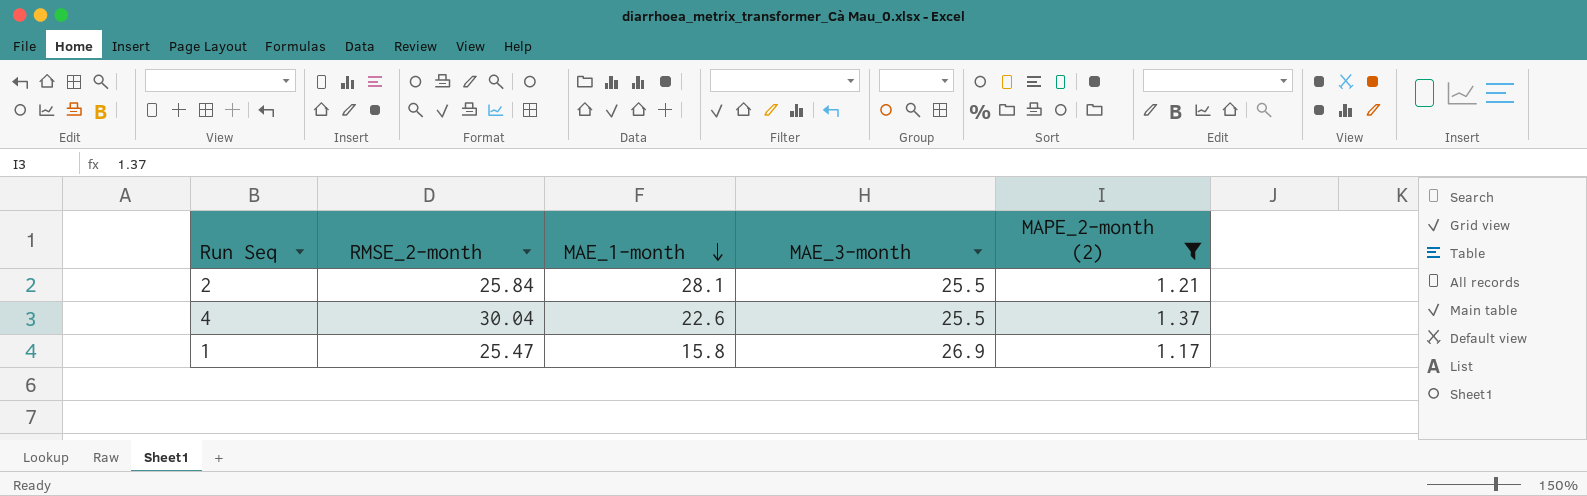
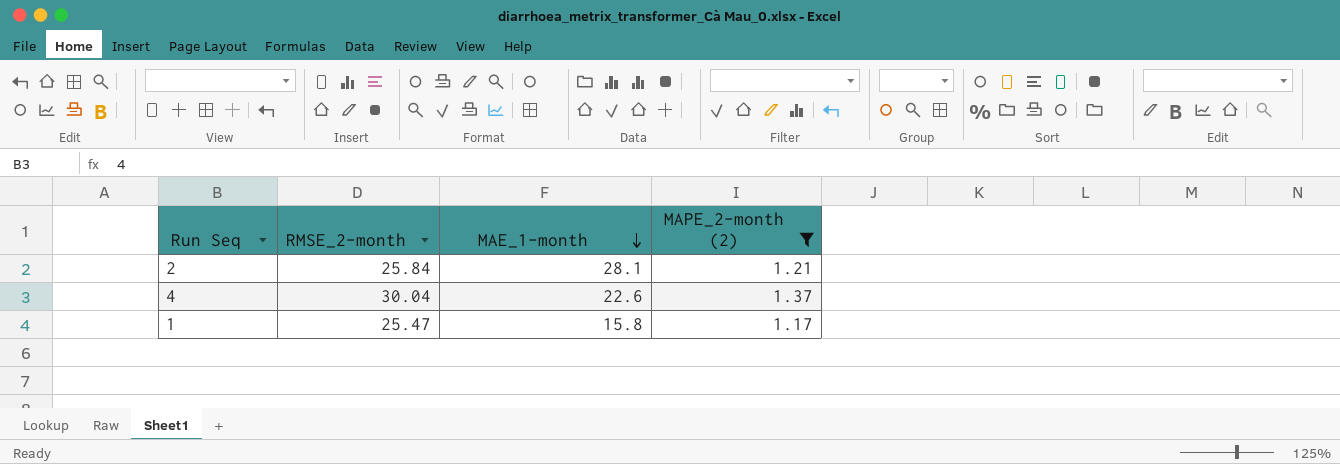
column MAE_3-month | position: 4 -> none

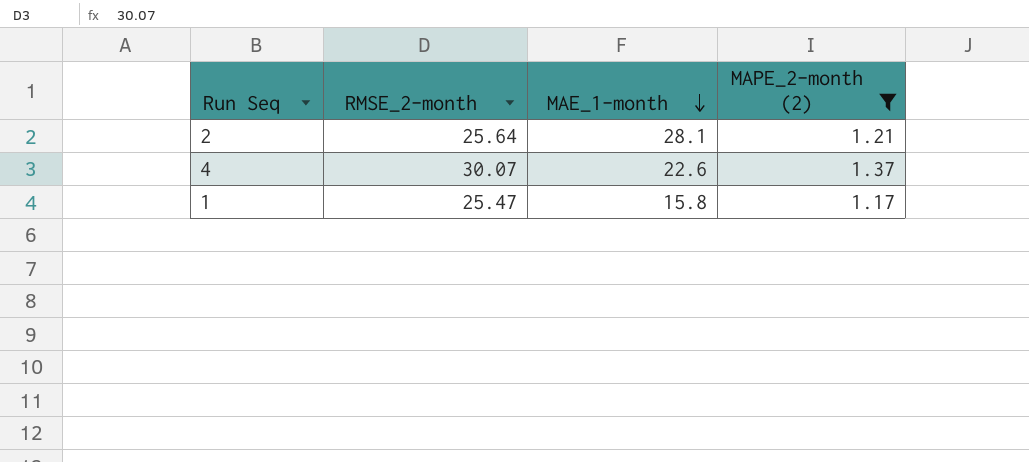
2 | RMSE_2-month: 25.84 -> 25.64
4 | RMSE_2-month: 30.04 -> 30.07

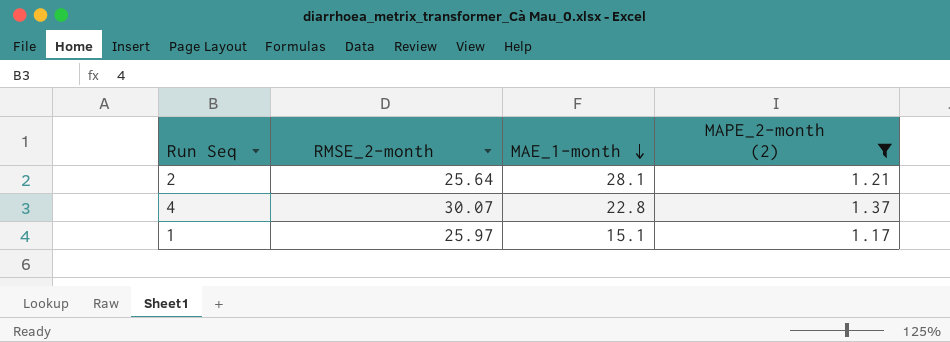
4 | MAE_1-month: 22.6 -> 22.8
1 | RMSE_2-month: 25.47 -> 25.97
1 | MAE_1-month: 15.8 -> 15.1

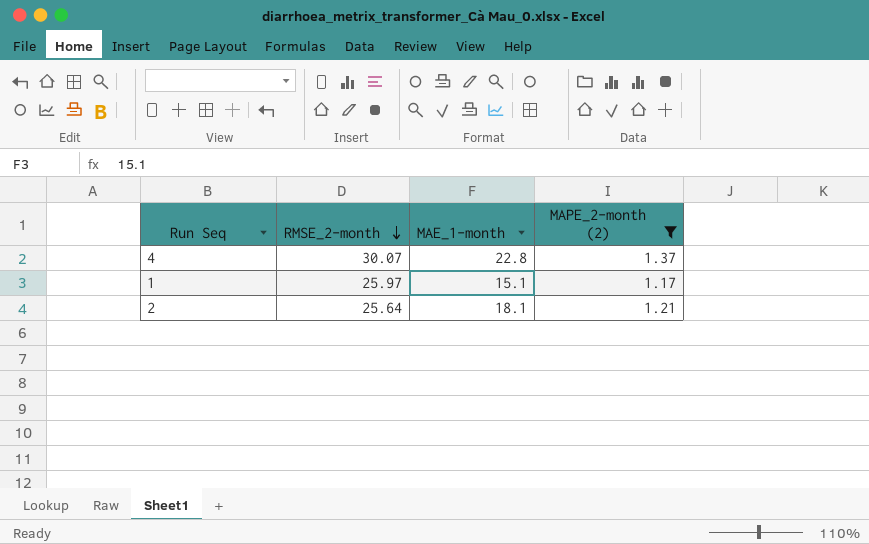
row order: MAE_1-month descending -> RMSE_2-month descending
2 | MAE_1-month: 28.1 -> 18.1

